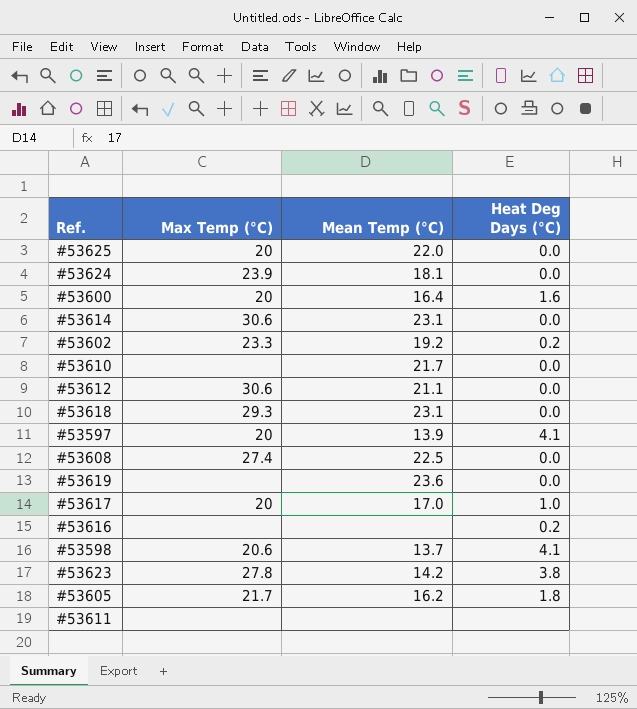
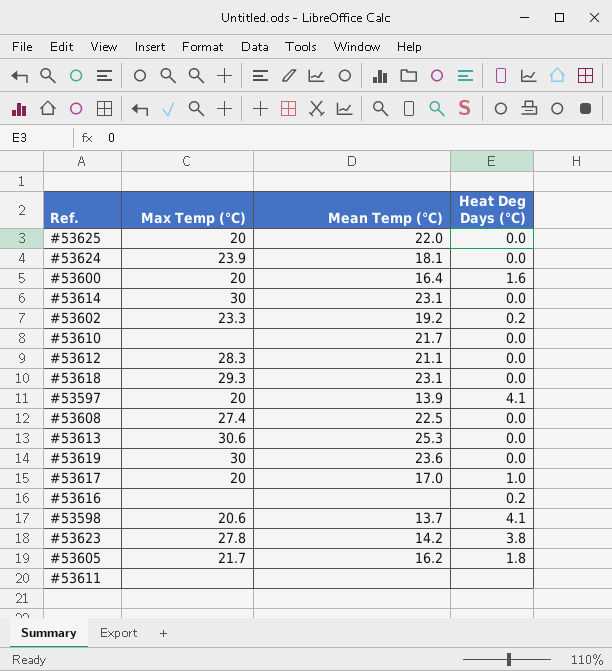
#53614 | Max Temp (°C): 30.6 -> 30
#53612 | Max Temp (°C): 30.6 -> 28.3
row #53613: none -> 30.6 | 25.3 | 0.0
#53619 | Max Temp (°C): none -> 30

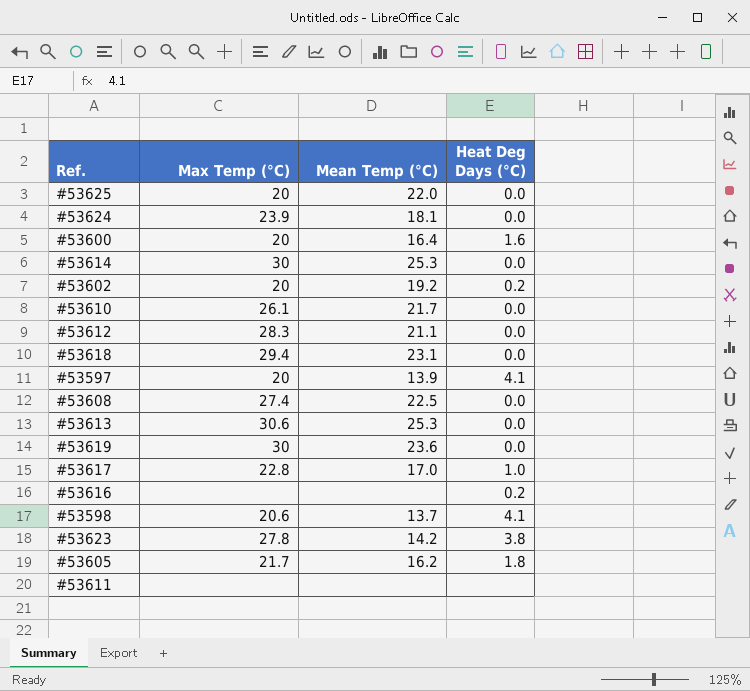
#53614 | Mean Temp (°C): 23.1 -> 25.3
#53602 | Max Temp (°C): 23.3 -> 20
#53610 | Max Temp (°C): none -> 26.1
#53618 | Max Temp (°C): 29.3 -> 29.4
#53617 | Max Temp (°C): 20 -> 22.8

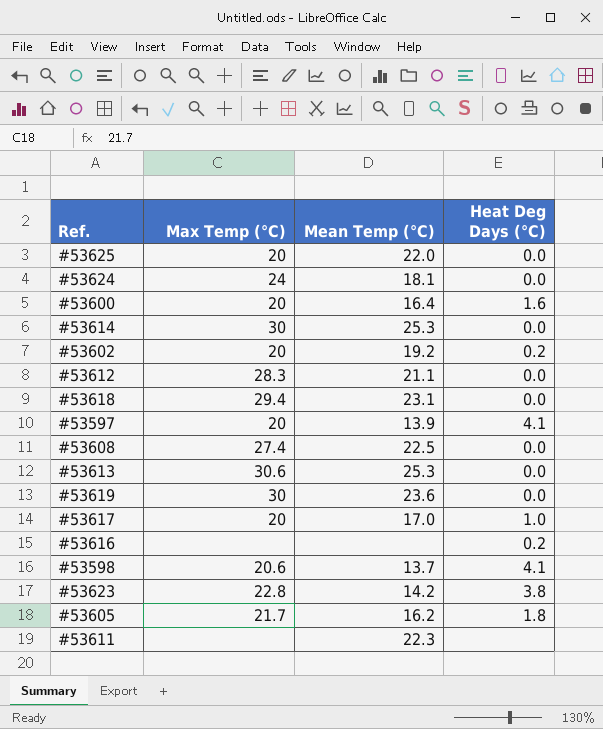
row #53610: 26.1 | 21.7 | 0.0 -> none
#53624 | Max Temp (°C): 23.9 -> 24
#53617 | Max Temp (°C): 22.8 -> 20
#53623 | Max Temp (°C): 27.8 -> 22.8
#53611 | Mean Temp (°C): none -> 22.3

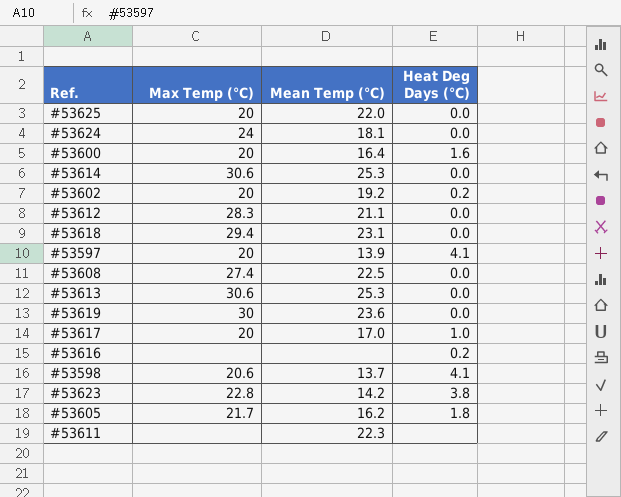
#53614 | Max Temp (°C): 30 -> 30.6

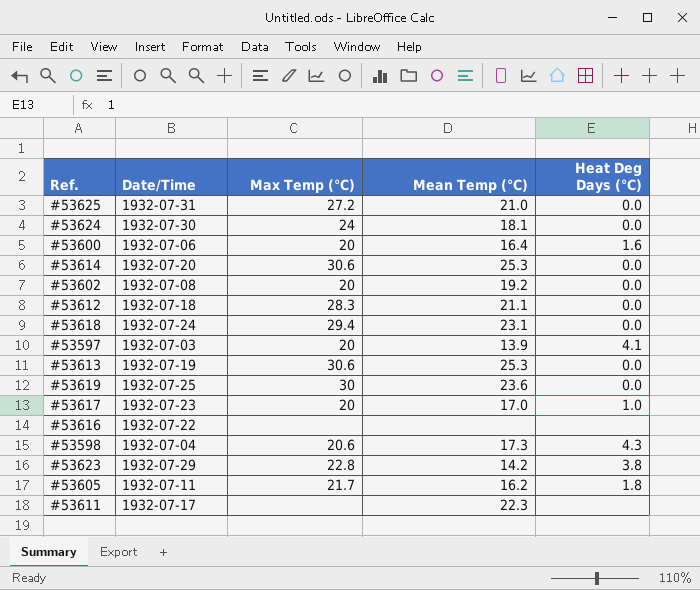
column Date/Time | position: none -> 2
row #53608: 27.4 | 22.5 | 0.0 -> none
#53625 | Max Temp (°C): 20 -> 27.2
#53625 | Mean Temp (°C): 22.0 -> 21.0
#53602 | Heat Deg Days (°C): 0.2 -> 0.0
#53616 | Heat Deg Days (°C): 0.2 -> none
#53598 | Mean Temp (°C): 13.7 -> 17.3
#53598 | Heat Deg Days (°C): 4.1 -> 4.3

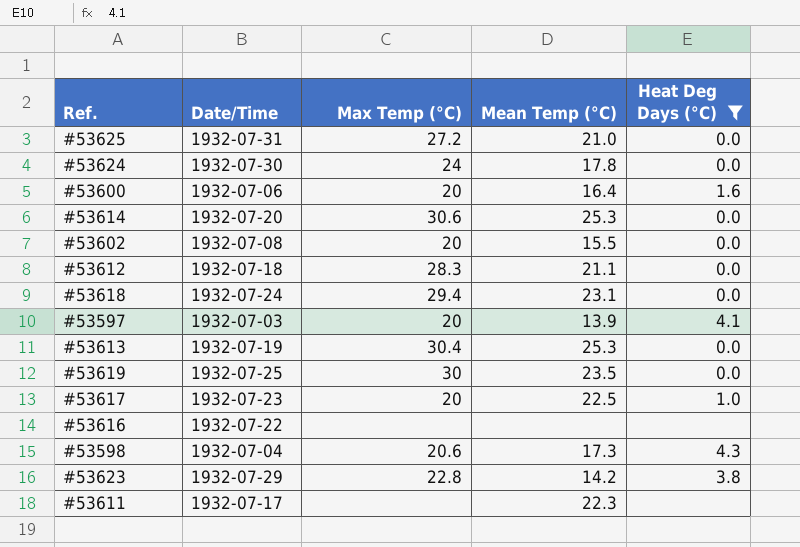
filter: none -> Heat Deg Days (°C) != 1.8
#53624 | Mean Temp (°C): 18.1 -> 17.8
#53602 | Mean Temp (°C): 19.2 -> 15.5
#53613 | Max Temp (°C): 30.6 -> 30.4
#53619 | Mean Temp (°C): 23.6 -> 23.5
#53617 | Mean Temp (°C): 17.0 -> 22.5

